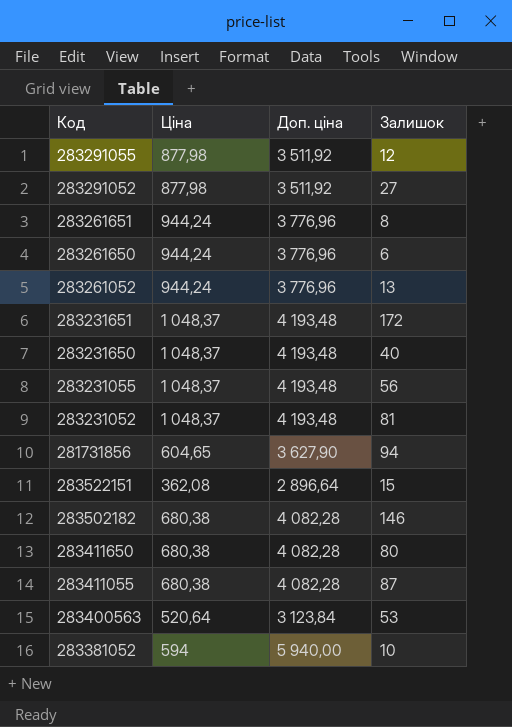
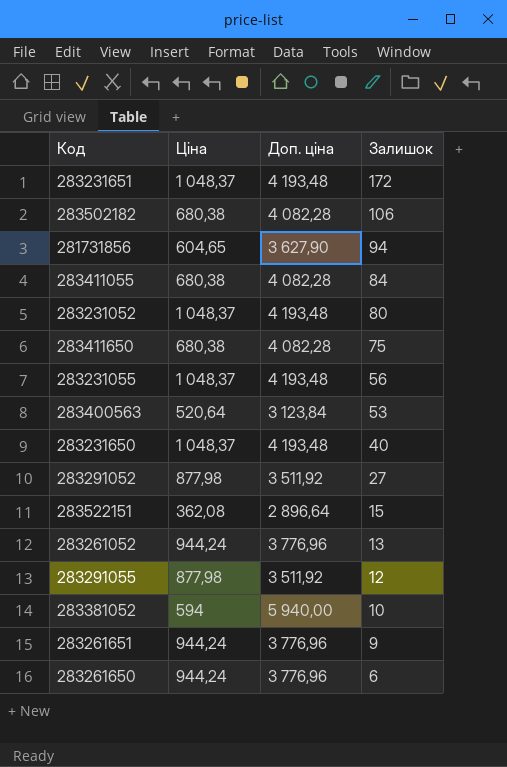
row order: none -> Залишок descending
283502182 | Залишок: 146 -> 106
283411055 | Залишок: 87 -> 84
283231052 | Залишок: 81 -> 80
283411650 | Залишок: 80 -> 75
283261651 | Залишок: 8 -> 9

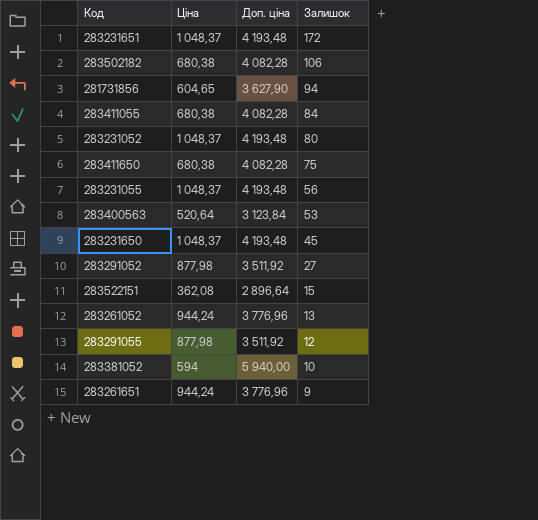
row 283261650: 944,24 | 3 776,96 | 6 -> none
283231650 | Залишок: 40 -> 45

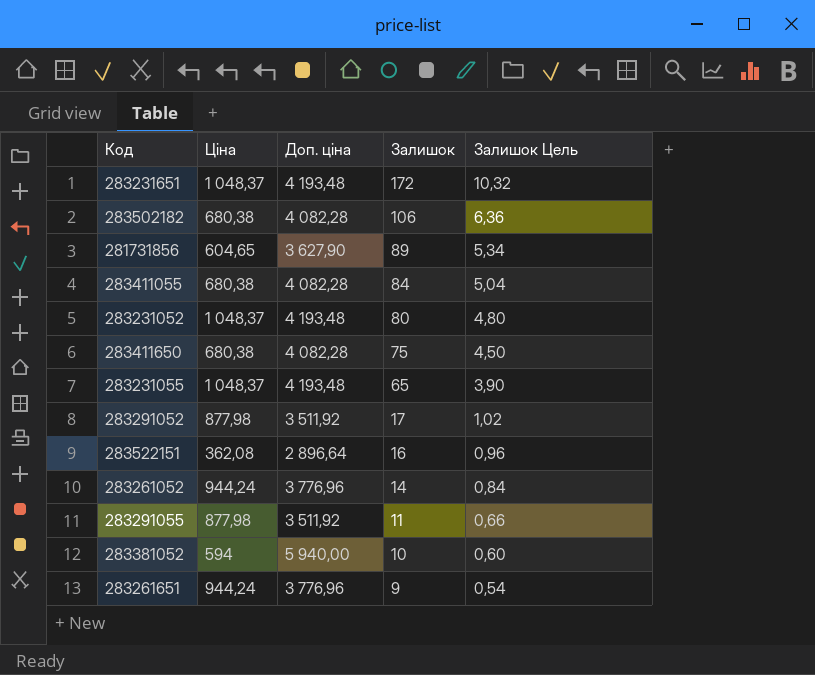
column Залишок Цель | formula: none -> [Залишок] * 0,06
row 283400563: 520,64 | 3 123,84 | 53 -> none
row 283231650: 1 048,37 | 4 193,48 | 45 -> none
281731856 | Залишок: 94 -> 89
283231055 | Залишок: 56 -> 65
283291052 | Залишок: 27 -> 17
283522151 | Залишок: 15 -> 16
283261052 | Залишок: 13 -> 14
283291055 | Залишок: 12 -> 11

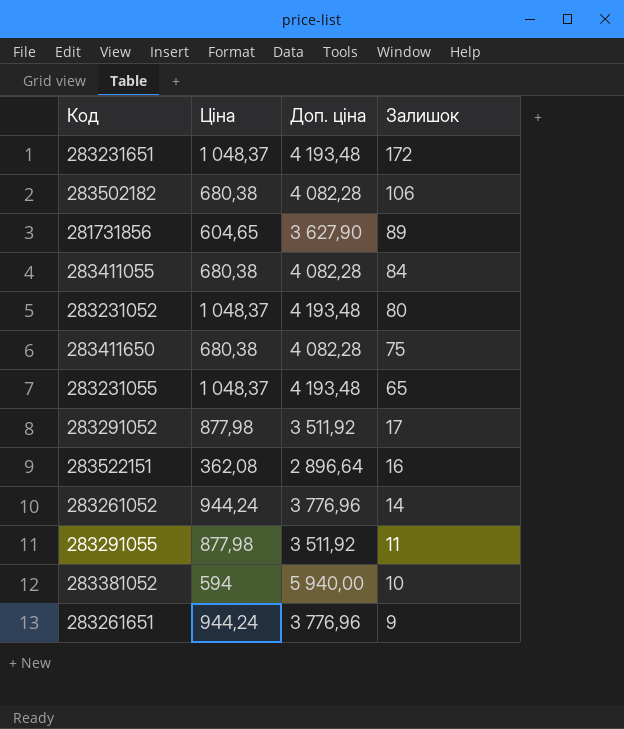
column Залишок Цель | formula: [Залишок] * 0,06 -> none

